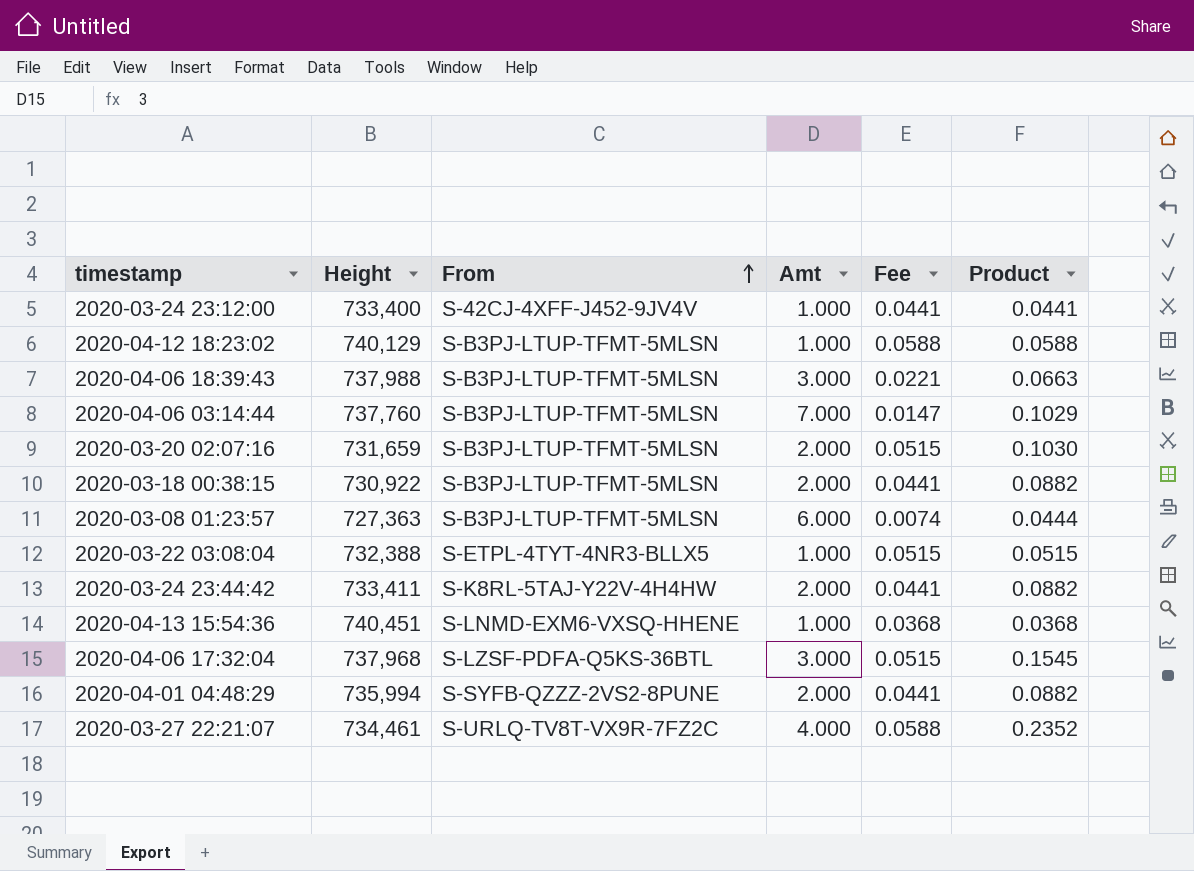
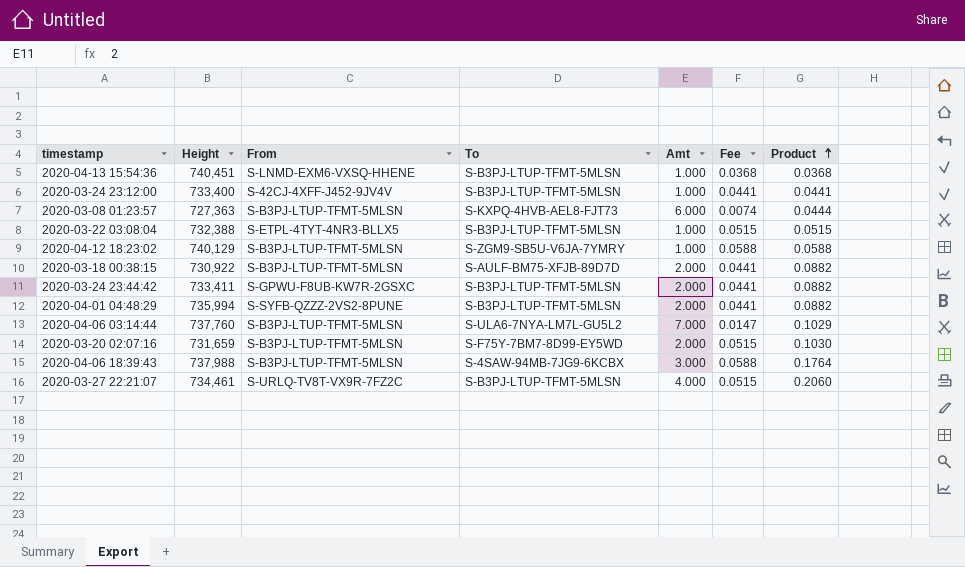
row order: From ascending -> Product ascending
column To | position: none -> 4
row 2020-04-06 17:32:04: 737,968 | S-LZSF-PDFA-Q5KS-36BTL | 3.000 | 0.0515 | 0.1545 -> none
2020-03-24 23:44:42 | From: S-K8RL-5TAJ-Y22V-4H4HW -> S-GPWU-F8UB-KW7R-2GSXC
2020-04-06 18:39:43 | Fee: 0.0221 -> 0.0588
2020-04-06 18:39:43 | Product: 0.0663 -> 0.1764
2020-03-27 22:21:07 | Fee: 0.0588 -> 0.0515
2020-03-27 22:21:07 | Product: 0.2352 -> 0.2060

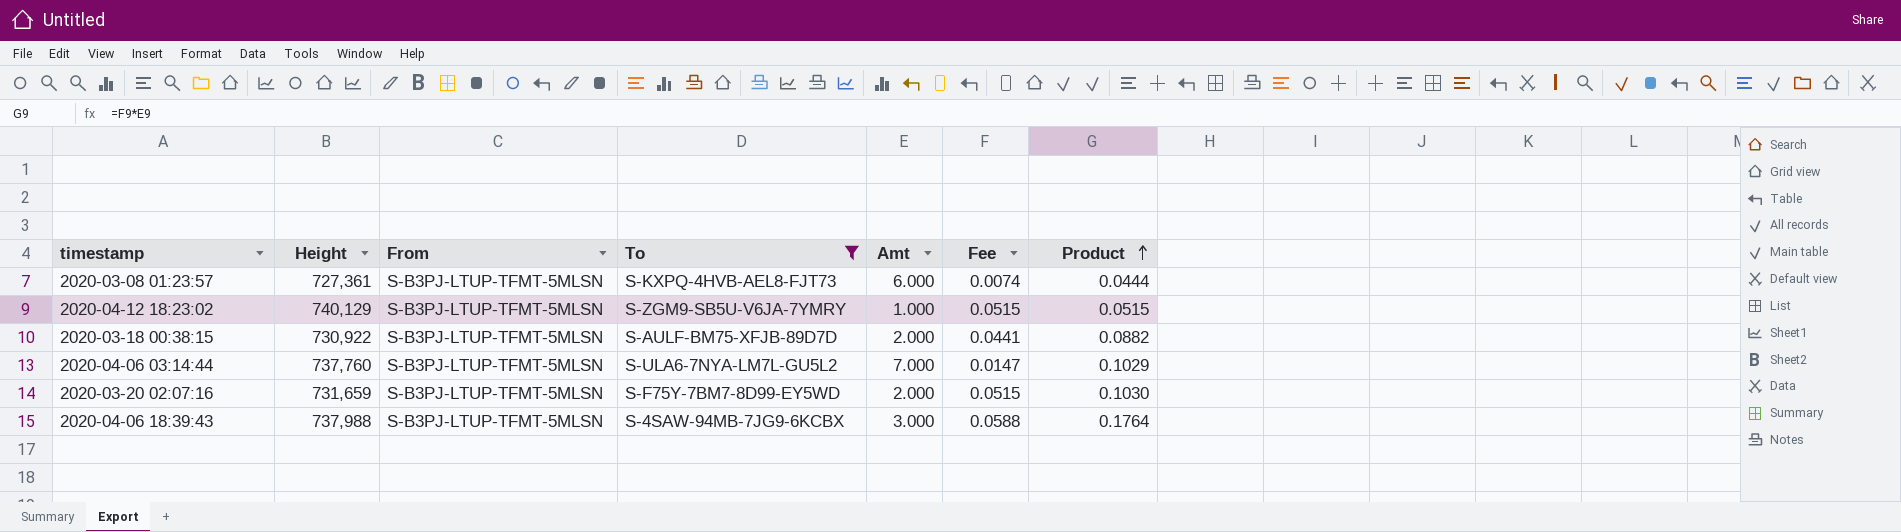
filter: none -> To != S-B3PJ-LTUP-TFMT-5MLSN
2020-03-08 01:23:57 | Height: 727,363 -> 727,361
2020-04-12 18:23:02 | Fee: 0.0588 -> 0.0515
2020-04-12 18:23:02 | Product: 0.0588 -> 0.0515

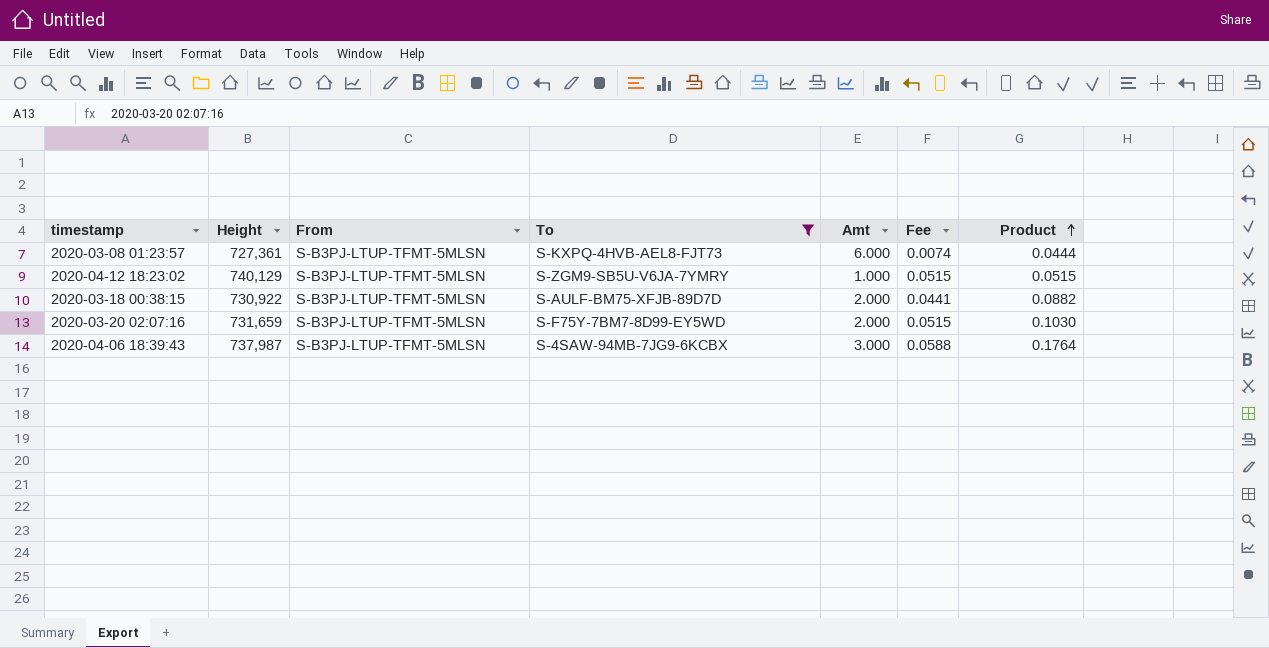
row 2020-04-06 03:14:44: 737,760 | S-B3PJ-LTUP-TFMT-5MLSN | S-ULA6-7NYA-LM7L-GU5L2 | 7.000 | 0.0147 | 0.1029 -> none
2020-04-06 18:39:43 | Height: 737,988 -> 737,987

